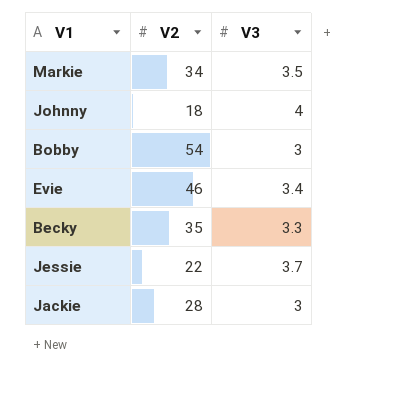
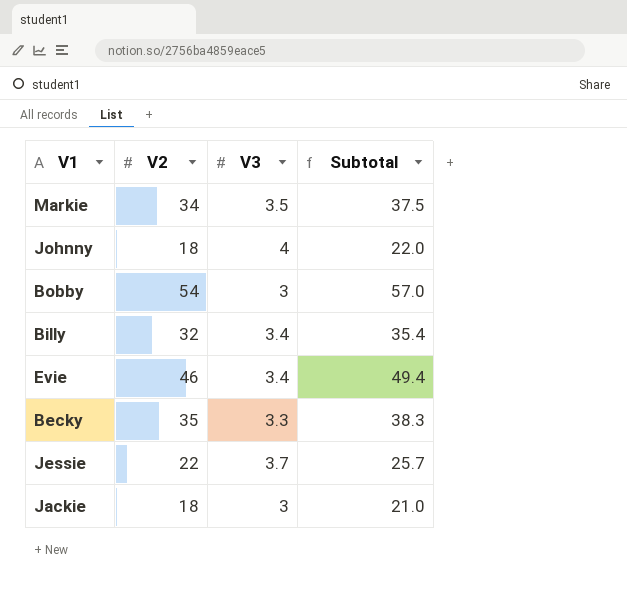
column Subtotal | formula: none -> [V2] + [V3]
row Billy: none -> 32 | 3.4 | 35.4
Jackie | V2: 28 -> 18

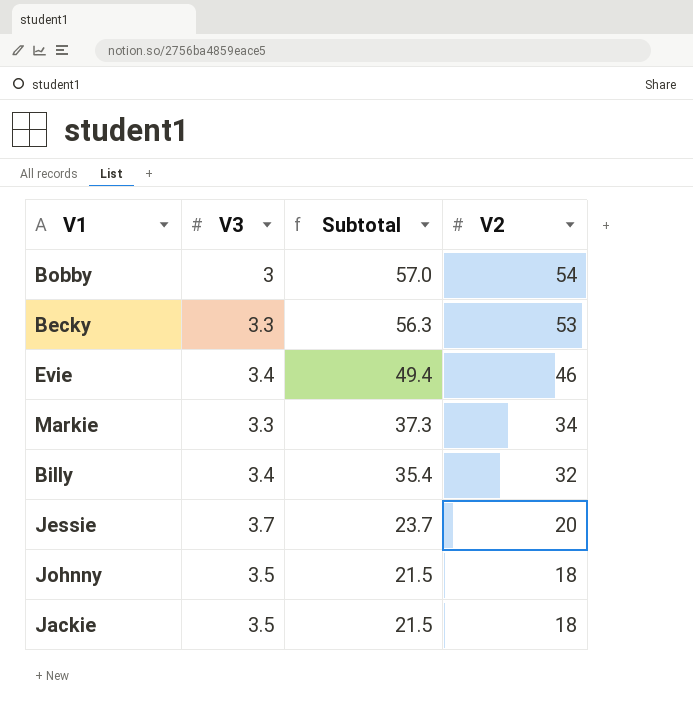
row order: none -> Subtotal descending
column V2 | position: 2 -> 4
Becky | Subtotal: 38.3 -> 56.3
Becky | V2: 35 -> 53
Markie | V3: 3.5 -> 3.3
Markie | Subtotal: 37.5 -> 37.3
Jessie | Subtotal: 25.7 -> 23.7
Jessie | V2: 22 -> 20
Johnny | V3: 4 -> 3.5
Johnny | Subtotal: 22.0 -> 21.5
Jackie | V3: 3 -> 3.5
Jackie | Subtotal: 21.0 -> 21.5

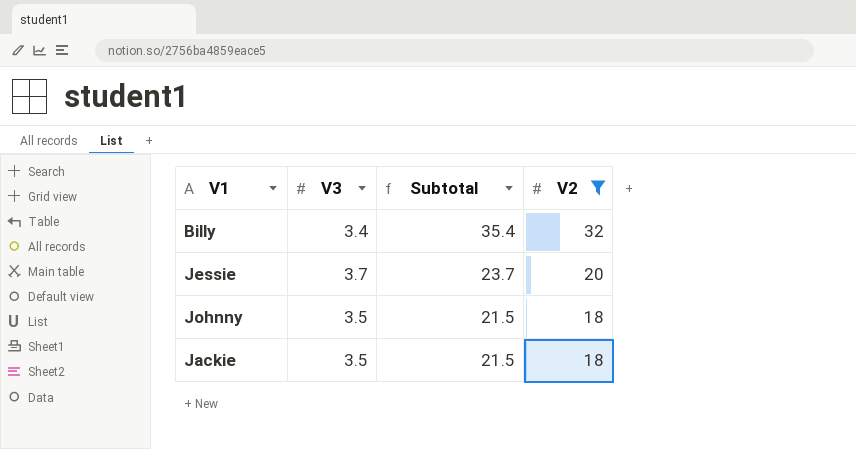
filter: none -> V2 <= 32

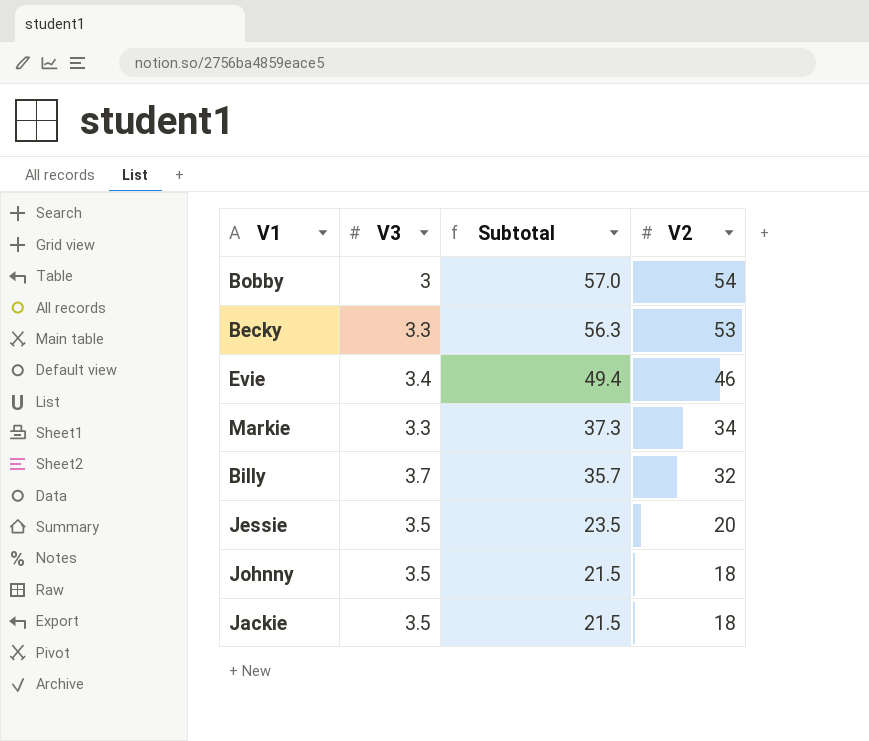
filter: V2 <= 32 -> none
Billy | V3: 3.4 -> 3.7
Billy | Subtotal: 35.4 -> 35.7
Jessie | V3: 3.7 -> 3.5
Jessie | Subtotal: 23.7 -> 23.5

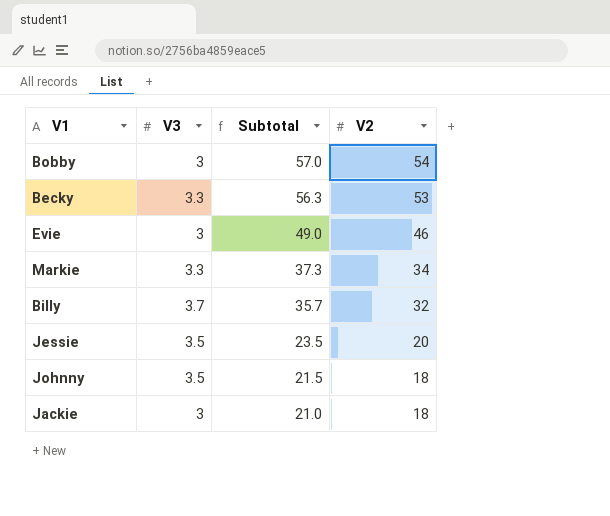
Evie | V3: 3.4 -> 3
Evie | Subtotal: 49.4 -> 49.0
Jackie | V3: 3.5 -> 3
Jackie | Subtotal: 21.5 -> 21.0

